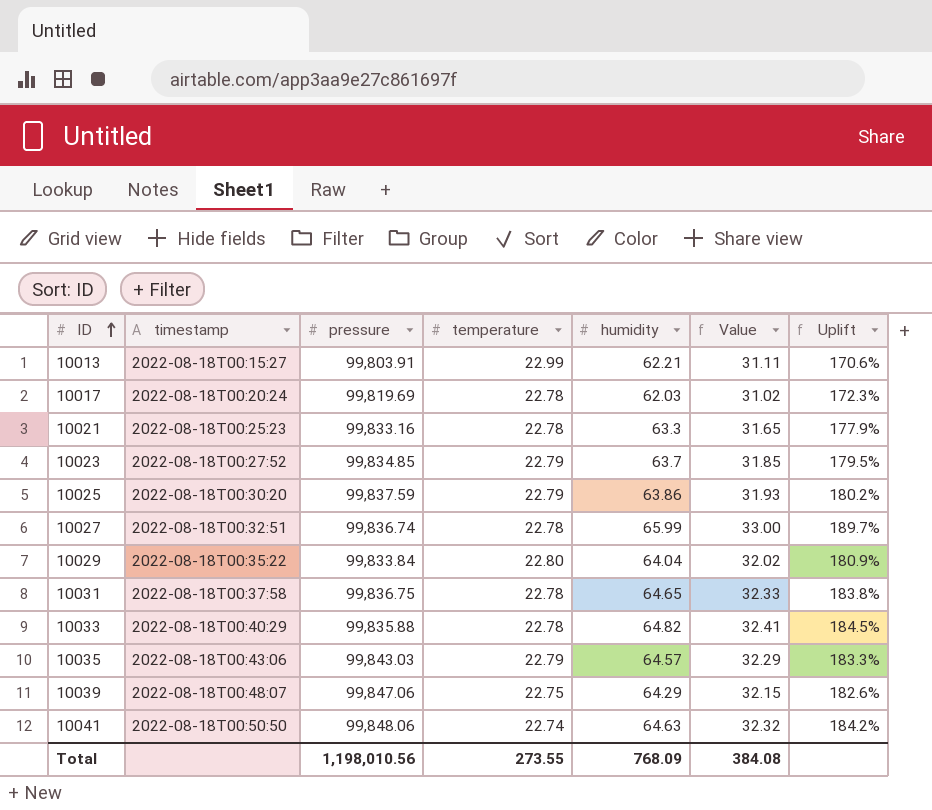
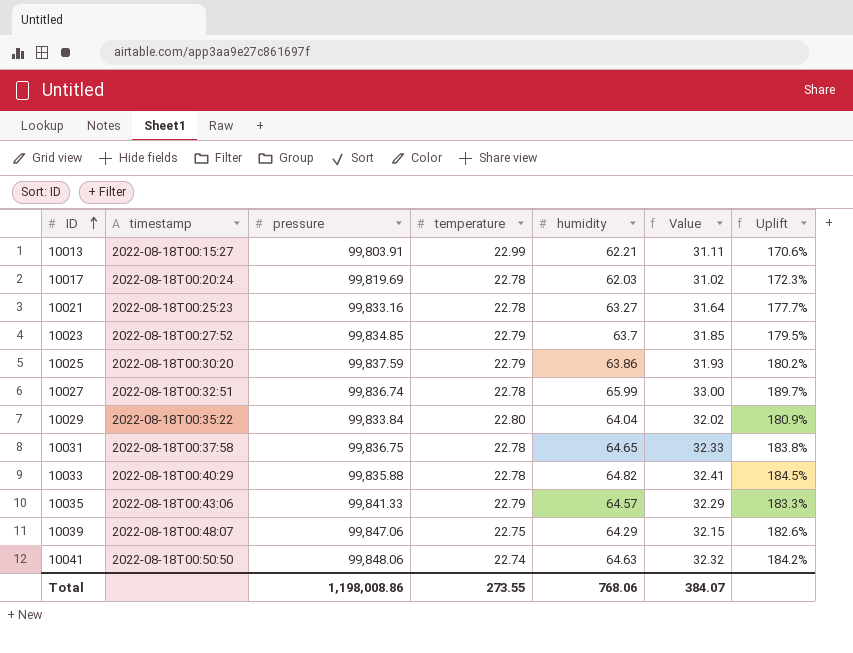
10021 | humidity: 63.3 -> 63.27
10021 | Value: 31.65 -> 31.64
10021 | Uplift: 177.9% -> 177.7%
10035 | pressure: 99,843.03 -> 99,841.33
Total | pressure: 1,198,010.56 -> 1,198,008.86
Total | humidity: 768.09 -> 768.06
Total | Value: 384.08 -> 384.07

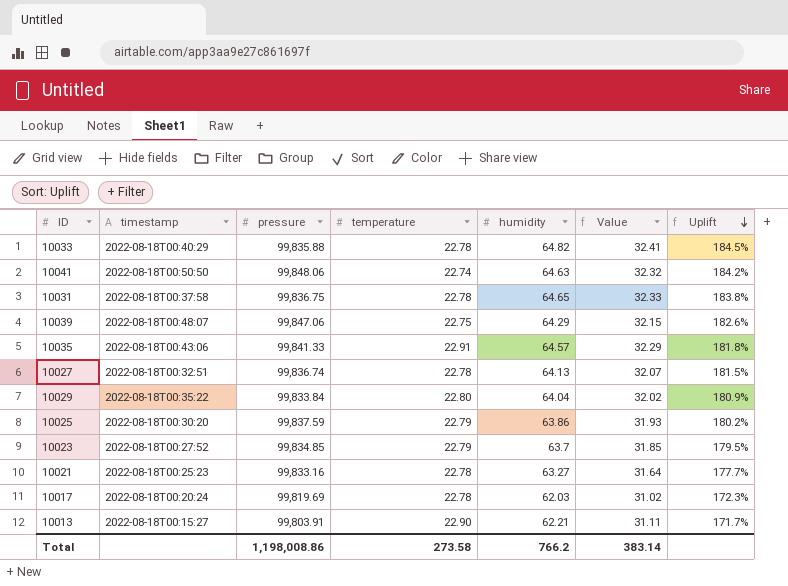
row order: ID ascending -> Uplift descending
10035 | temperature: 22.79 -> 22.91
10035 | Uplift: 183.3% -> 181.8%
10027 | humidity: 65.99 -> 64.13
10027 | Value: 33.00 -> 32.07
10027 | Uplift: 189.7% -> 181.5%
10013 | temperature: 22.99 -> 22.90
10013 | Uplift: 170.6% -> 171.7%
Total | temperature: 273.55 -> 273.58
Total | humidity: 768.06 -> 766.2
Total | Value: 384.07 -> 383.14

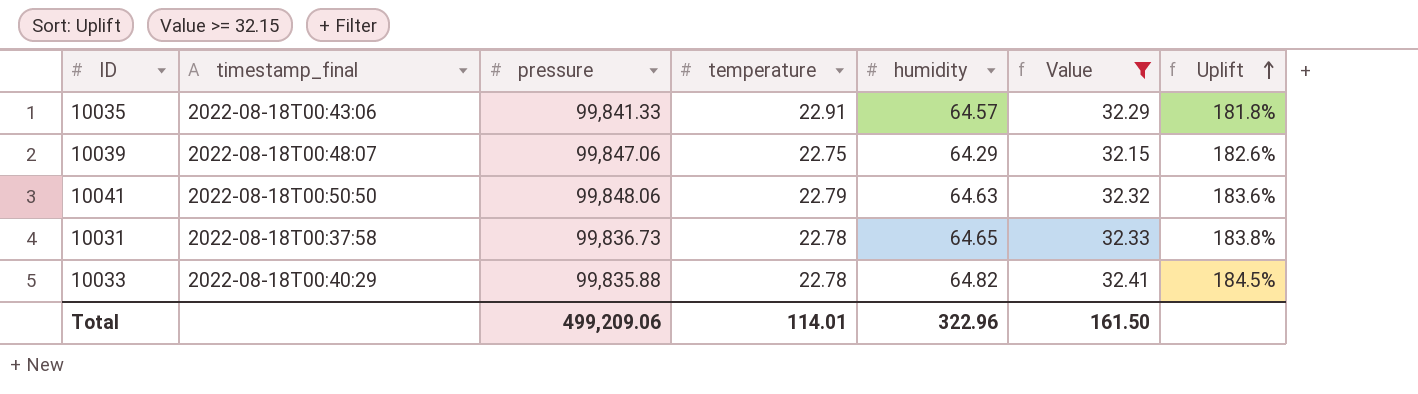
filter: none -> Value >= 32.15
row order: Uplift descending -> Uplift ascending
column name: timestamp -> timestamp_final
10041 | temperature: 22.74 -> 22.79
10041 | Uplift: 184.2% -> 183.6%
10031 | pressure: 99,836.75 -> 99,836.73
Total | pressure: 1,198,008.86 -> 499,209.06
Total | temperature: 273.58 -> 114.01
Total | humidity: 766.2 -> 322.96
Total | Value: 383.14 -> 161.50

